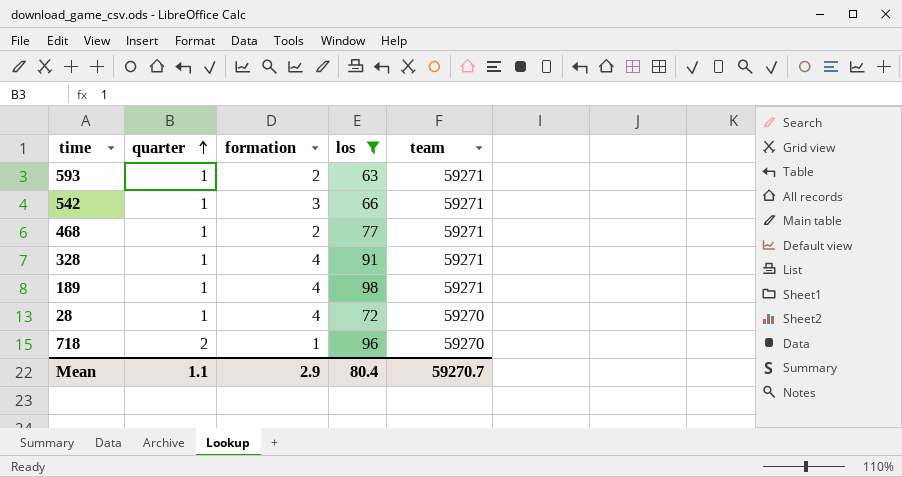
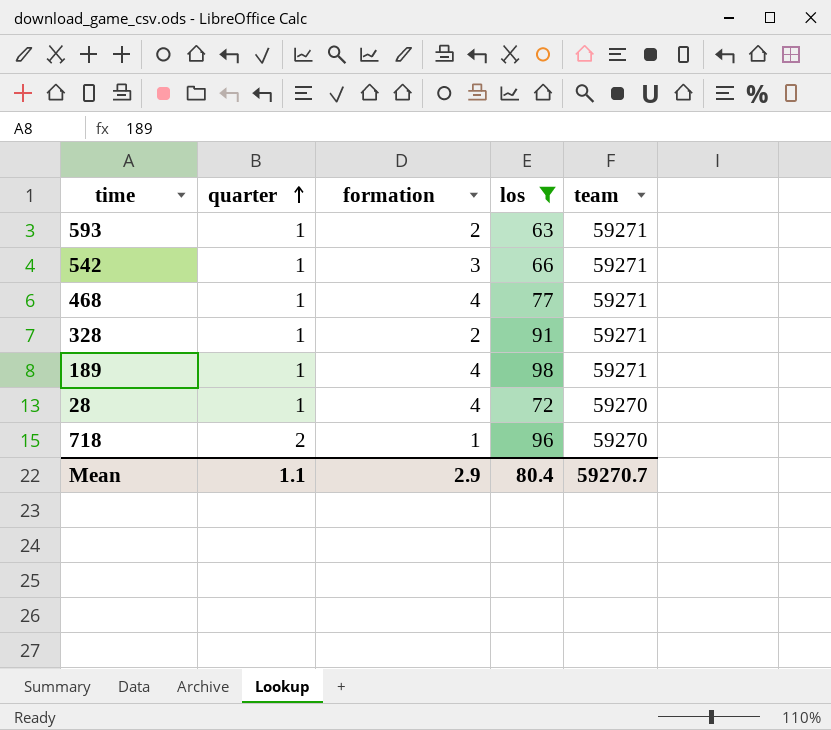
468 | formation: 2 -> 4
328 | formation: 4 -> 2

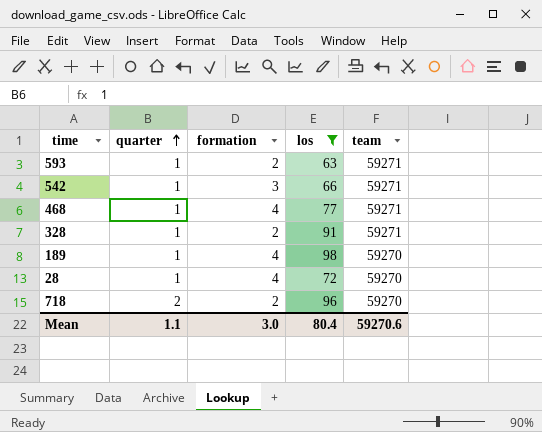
189 | team: 59271 -> 59270
718 | formation: 1 -> 2
Mean | formation: 2.9 -> 3.0
Mean | team: 59270.7 -> 59270.6

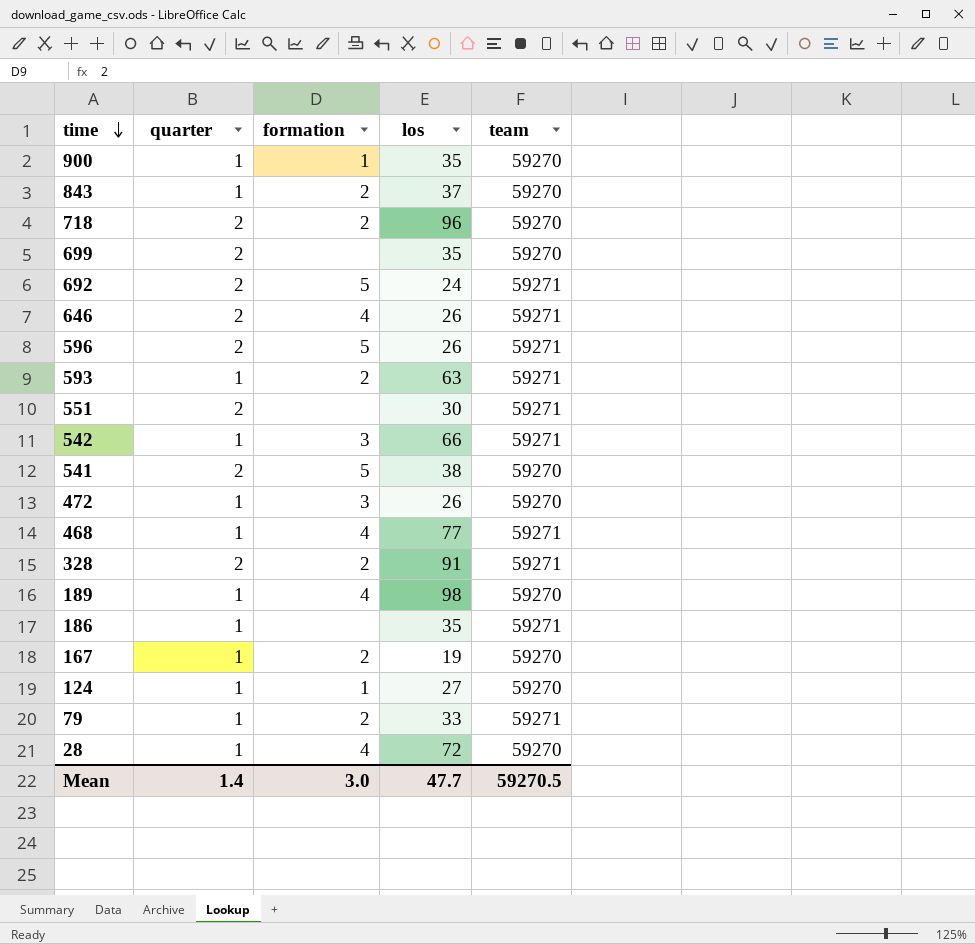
filter: los >= 63 -> none
row order: quarter ascending -> time descending
328 | quarter: 1 -> 2
Mean | quarter: 1.1 -> 1.4
Mean | los: 80.4 -> 47.7
Mean | team: 59270.6 -> 59270.5

